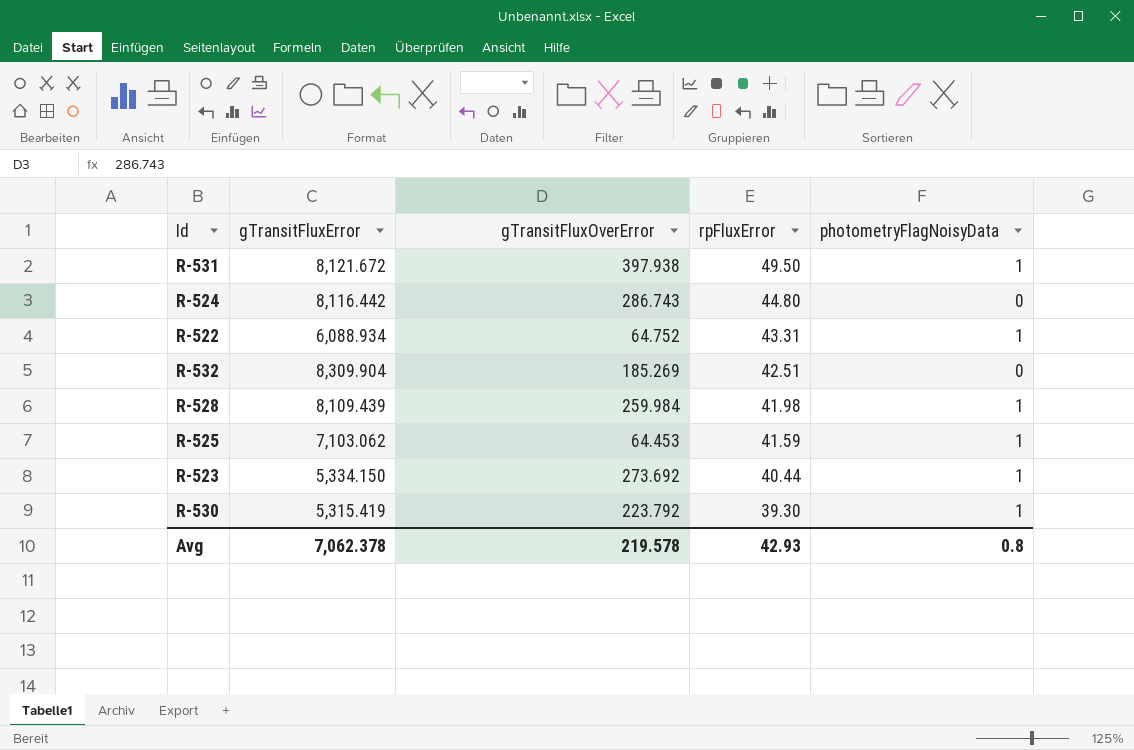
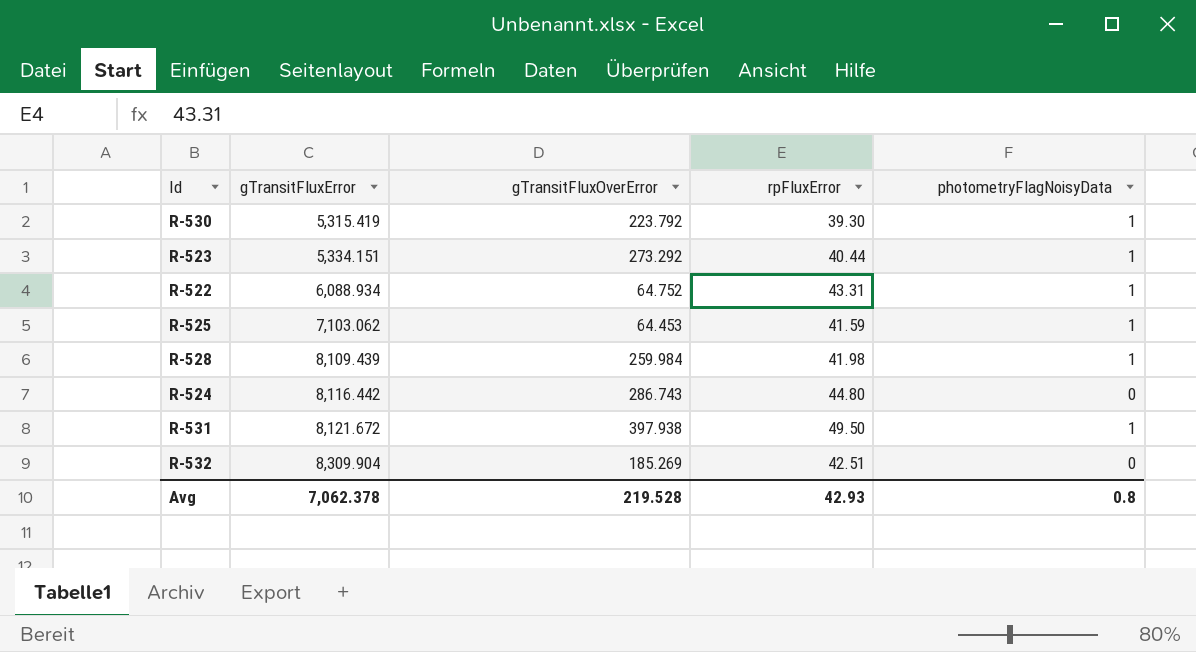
row order: rpFluxError descending -> gTransitFluxError ascending
R-523 | gTransitFluxError: 5,334.150 -> 5,334.151
R-523 | gTransitFluxOverError: 273.692 -> 273.292
Avg | gTransitFluxOverError: 219.578 -> 219.528

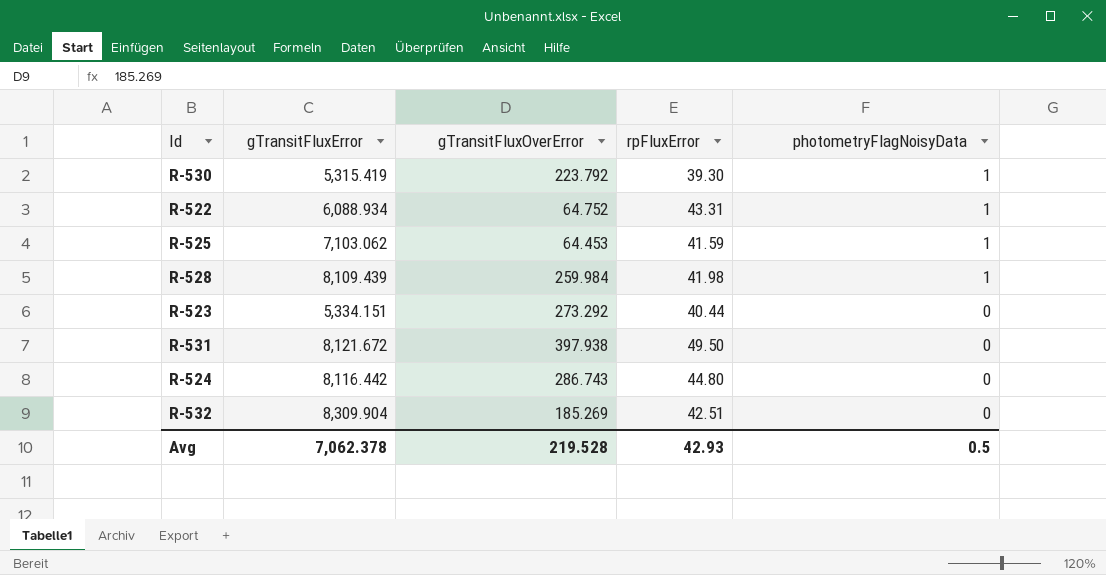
row order: gTransitFluxError ascending -> photometryFlagNoisyData descending
R-523 | photometryFlagNoisyData: 1 -> 0
R-531 | photometryFlagNoisyData: 1 -> 0
Avg | photometryFlagNoisyData: 0.8 -> 0.5

